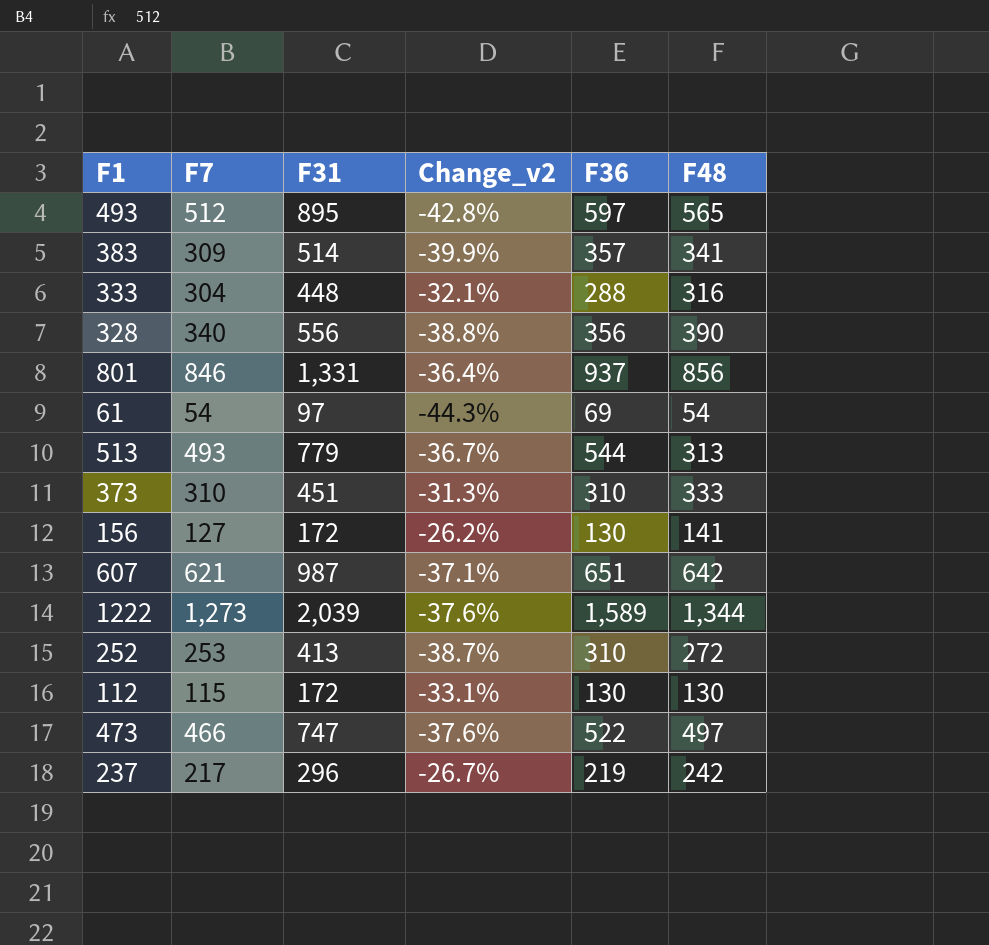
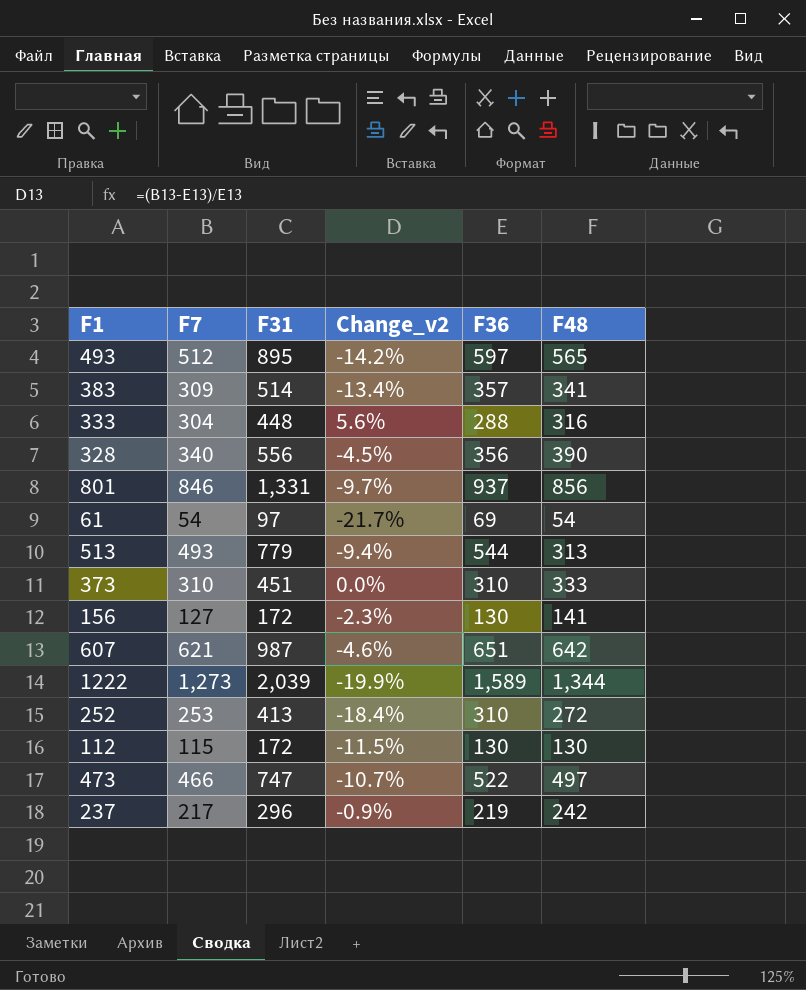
column Change_v2 | formula: ([F7] - [F31]) / [F31] -> ([F7] - [F36]) / [F36]

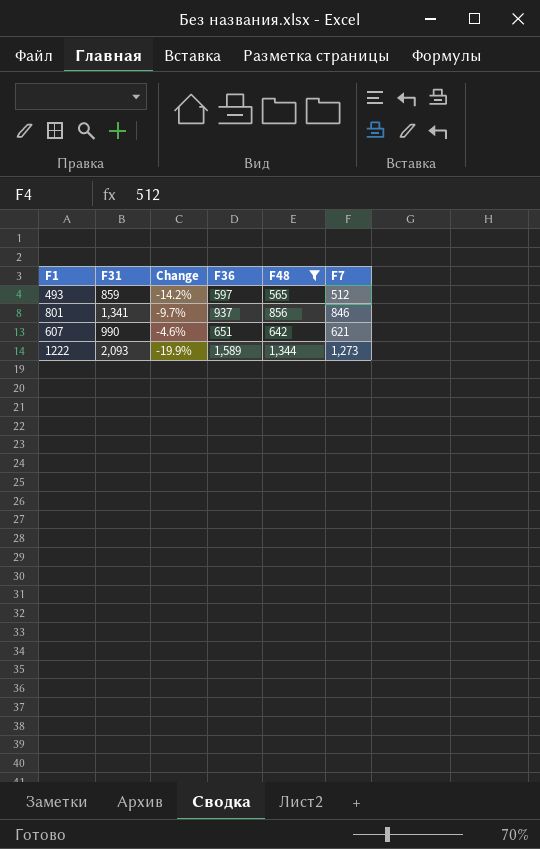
filter: none -> F48 >= 565
column name: Change_v2 -> Change
column F7 | position: 2 -> 6
493 | F31: 895 -> 859
801 | F31: 1,331 -> 1,341
607 | F31: 987 -> 990
1222 | F31: 2,039 -> 2,093

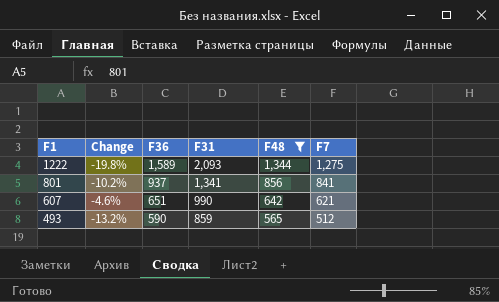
row order: none -> F1 descending
column F31 | position: 2 -> 4
1222 | Change: -19.9% -> -19.8%
1222 | F7: 1,273 -> 1,275
801 | Change: -9.7% -> -10.2%
801 | F7: 846 -> 841
493 | Change: -14.2% -> -13.2%
493 | F36: 597 -> 590

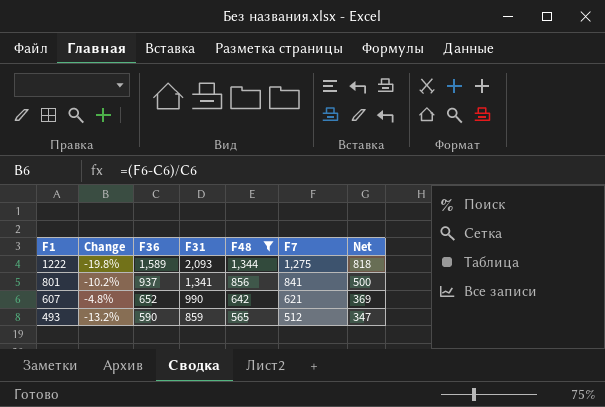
column Net | formula: none -> [F31] - [F7]
607 | Change: -4.6% -> -4.8%
607 | F36: 651 -> 652

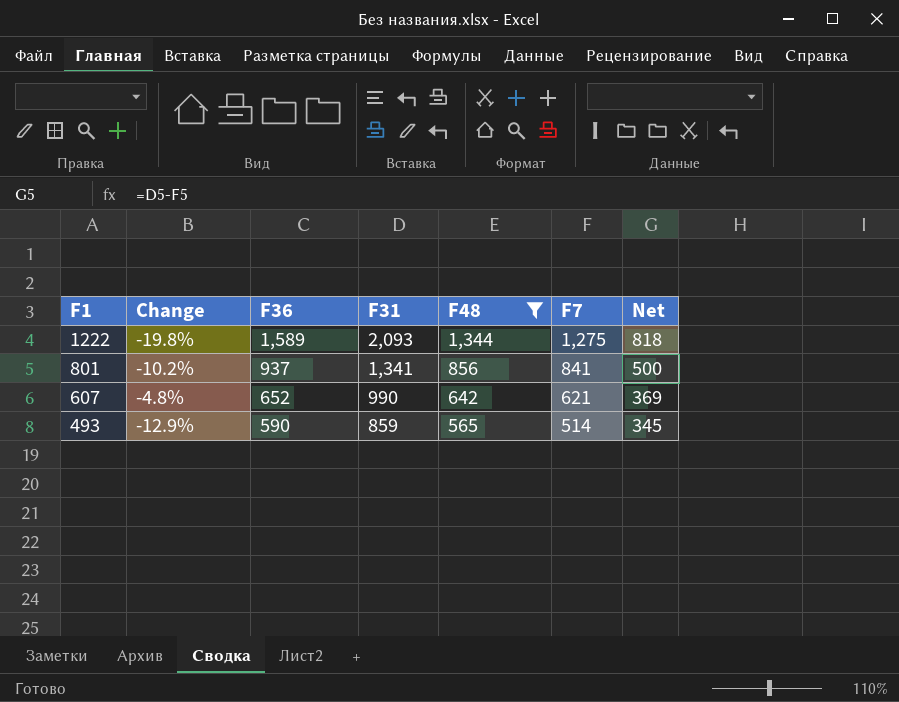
493 | Change: -13.2% -> -12.9%
493 | F7: 512 -> 514
493 | Net: 347 -> 345

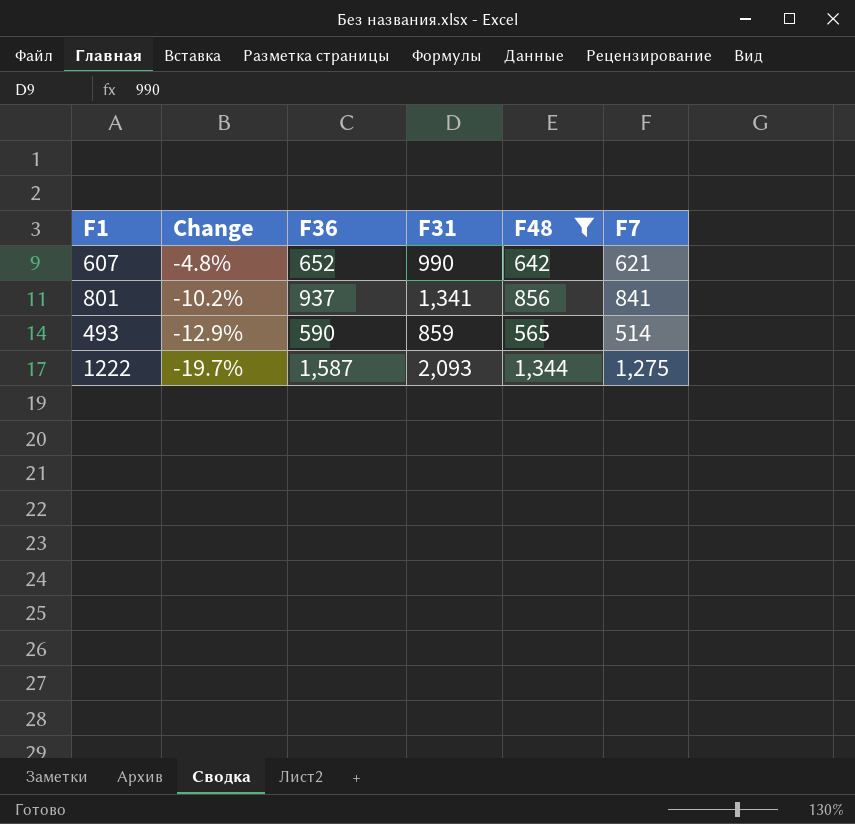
row order: F1 descending -> Change descending
column Net | formula: [F31] - [F7] -> none
1222 | Change: -19.8% -> -19.7%
1222 | F36: 1,589 -> 1,587

